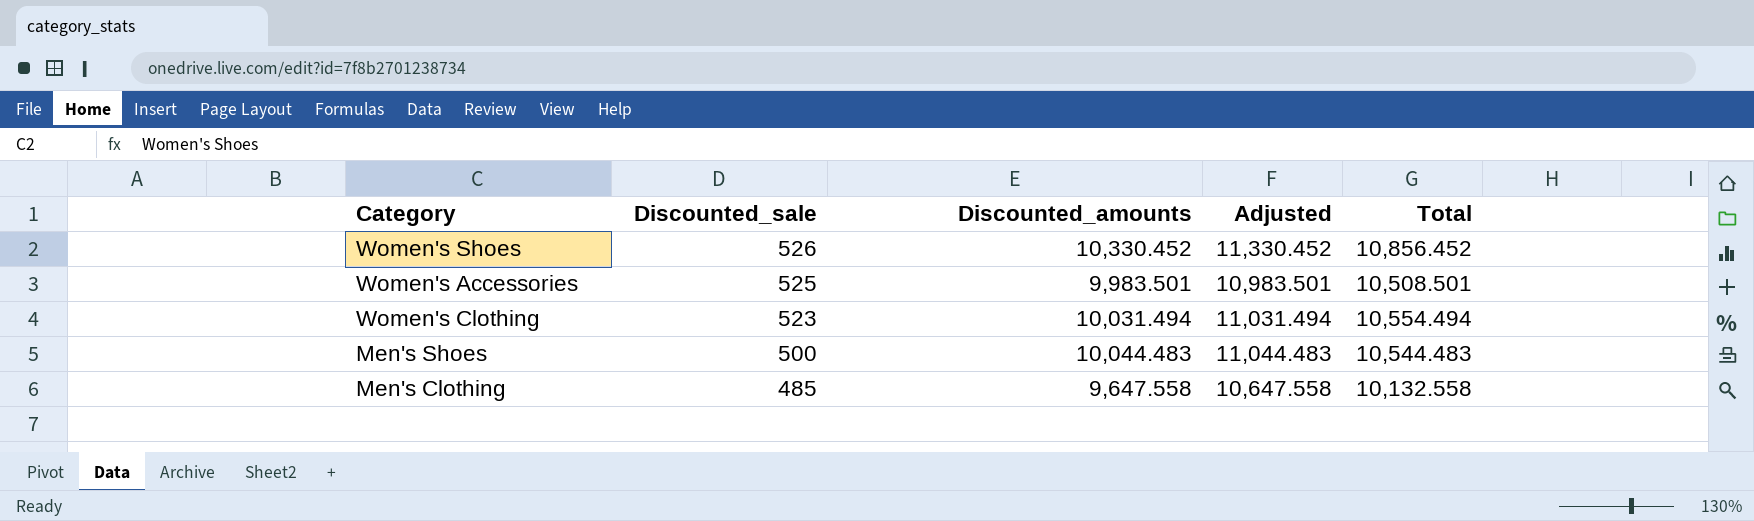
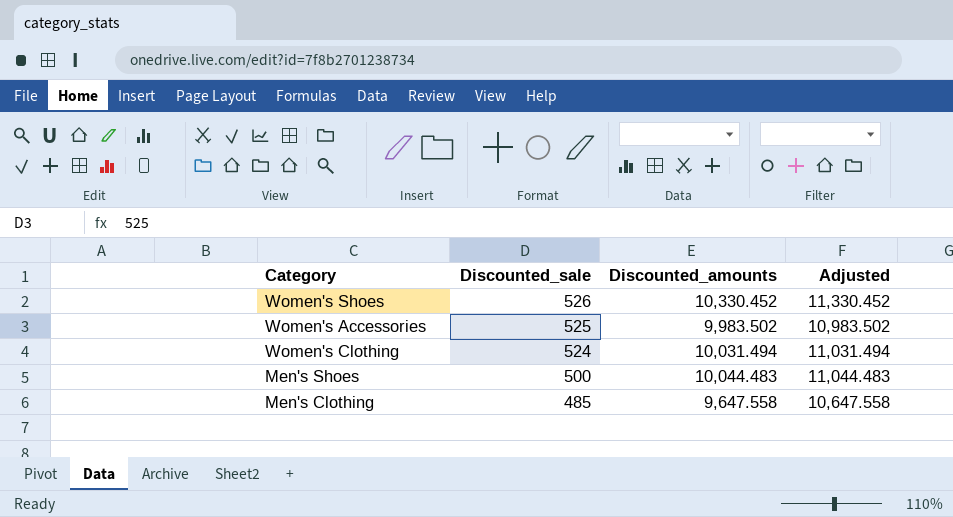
column Total | formula: [Discounted_sale] + [Discounted_amounts] -> none
Women's Accessories | Discounted_amounts: 9,983.501 -> 9,983.502
Women's Accessories | Adjusted: 10,983.501 -> 10,983.502
Women's Clothing | Discounted_sale: 523 -> 524

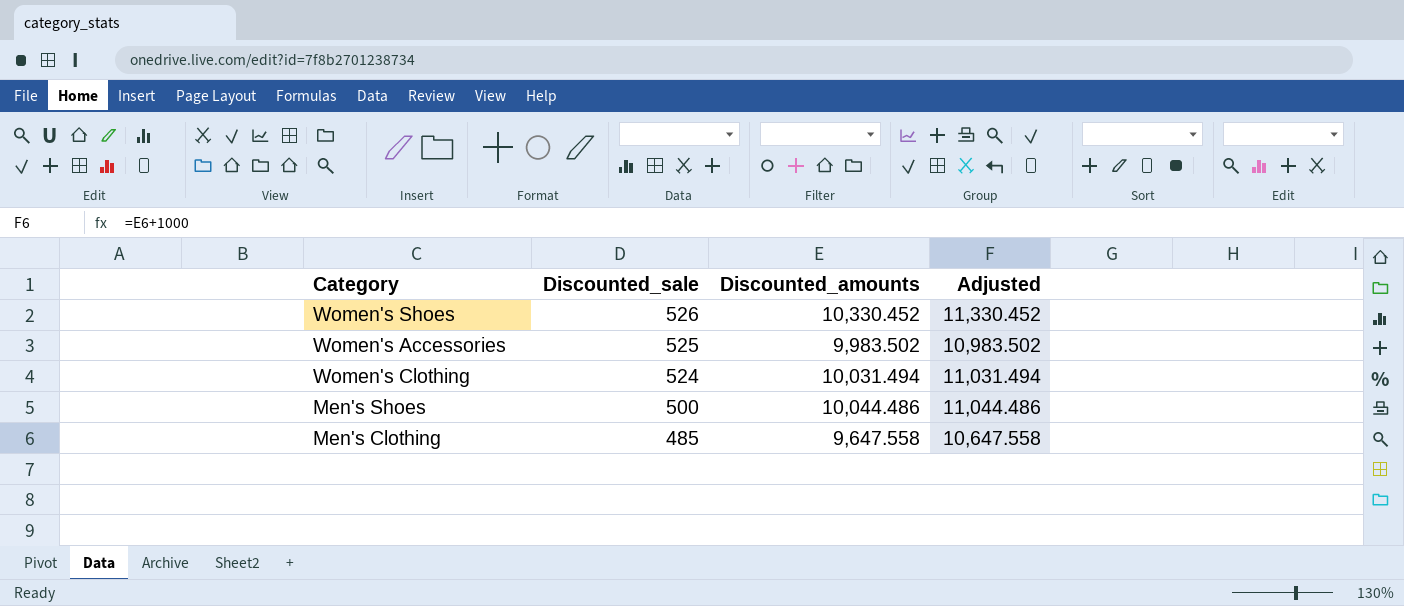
Men's Shoes | Discounted_amounts: 10,044.483 -> 10,044.486
Men's Shoes | Adjusted: 11,044.483 -> 11,044.486

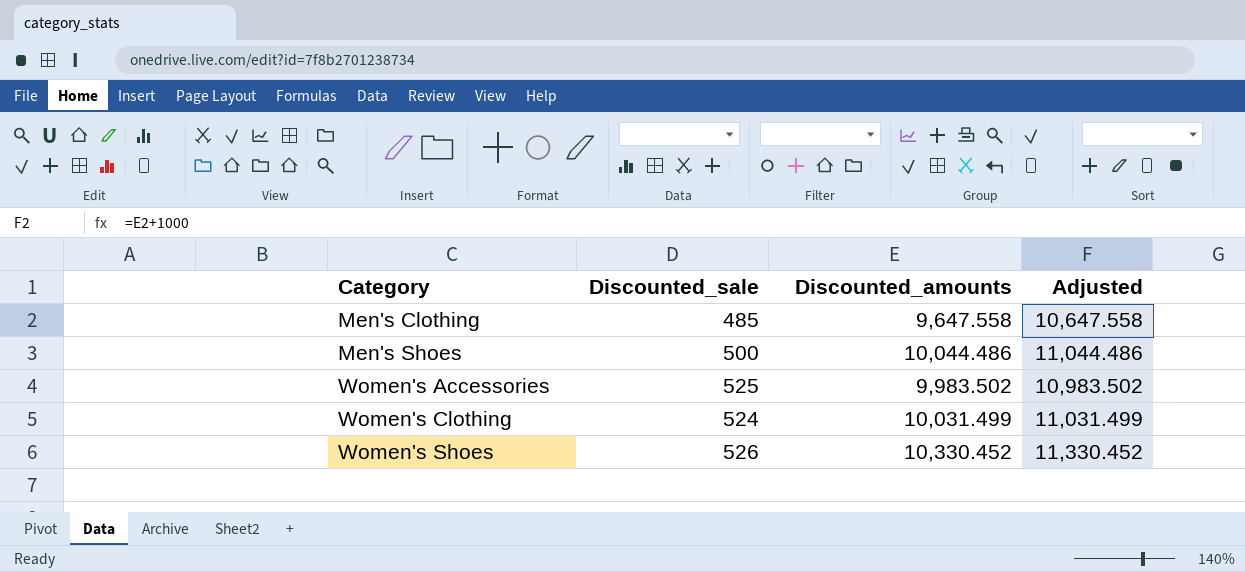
row order: Discounted_sale descending -> Category ascending
Women's Clothing | Discounted_amounts: 10,031.494 -> 10,031.499
Women's Clothing | Adjusted: 11,031.494 -> 11,031.499

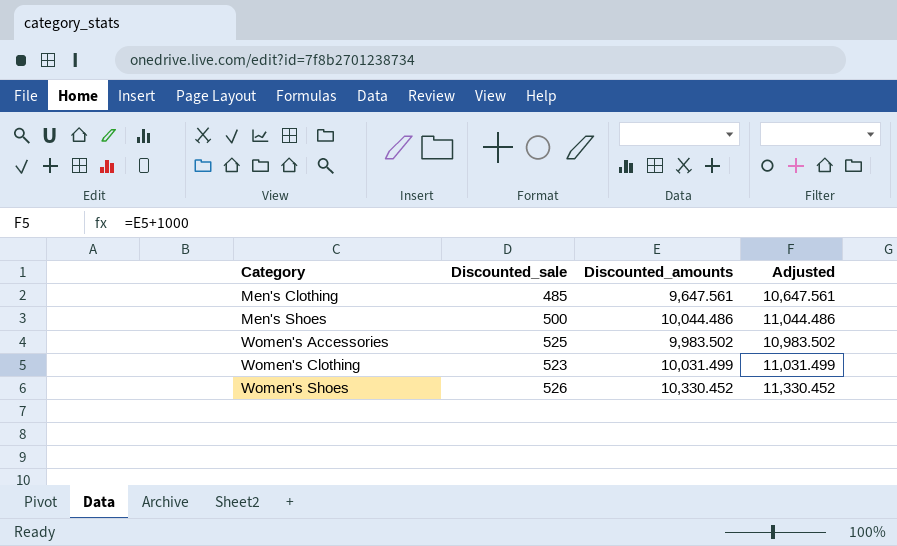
Men's Clothing | Discounted_amounts: 9,647.558 -> 9,647.561
Men's Clothing | Adjusted: 10,647.558 -> 10,647.561
Women's Clothing | Discounted_sale: 524 -> 523

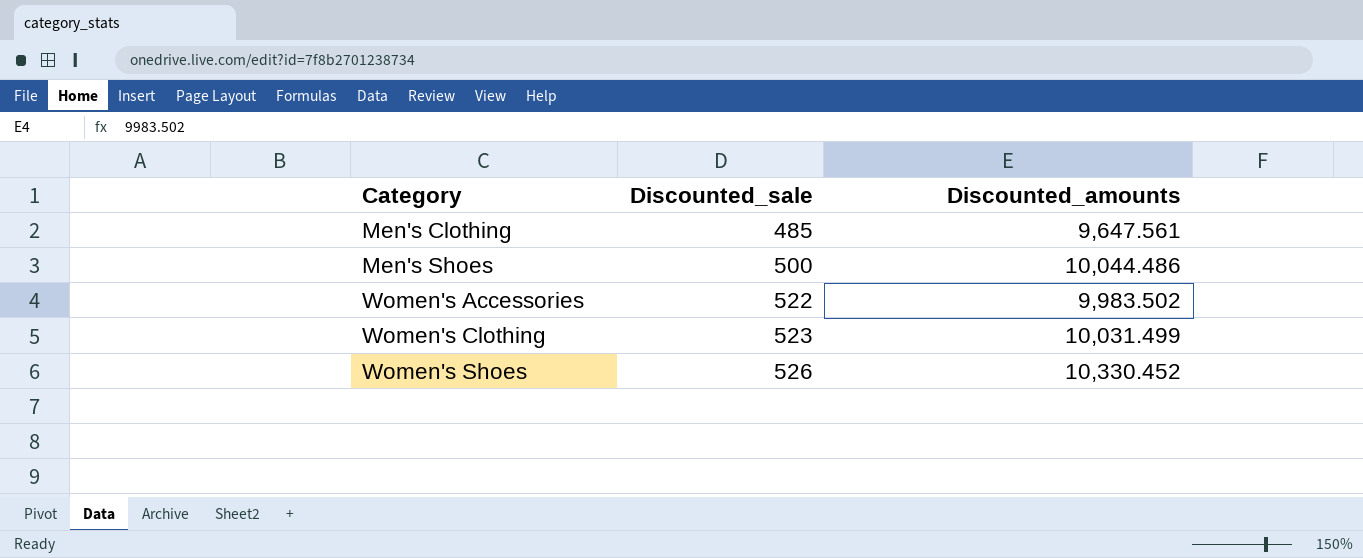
column Adjusted | formula: [Discounted_amounts] + 1000 -> none
Women's Accessories | Discounted_sale: 525 -> 522

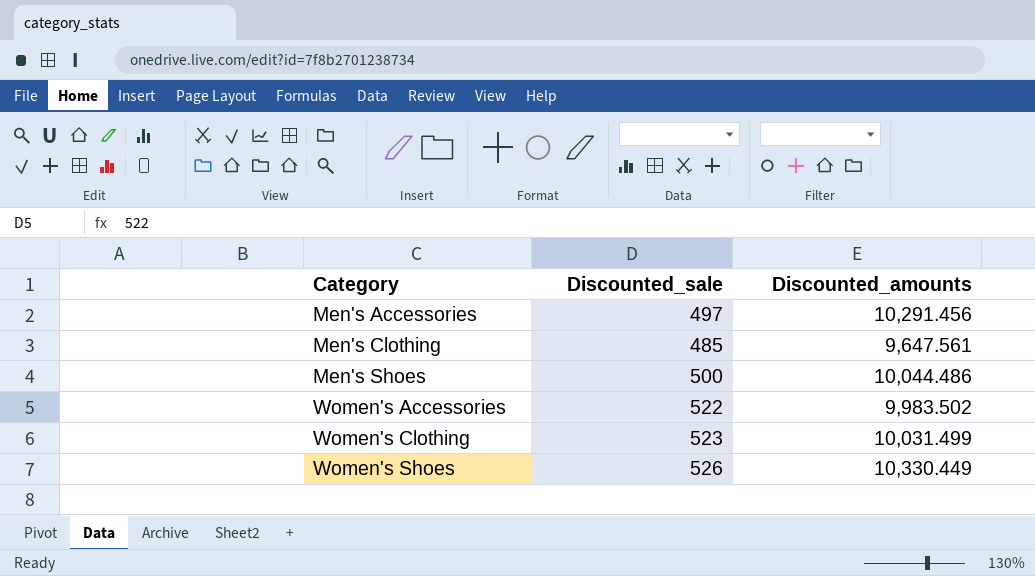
row Men's Accessories: none -> 497 | 10,291.456
Women's Shoes | Discounted_amounts: 10,330.452 -> 10,330.449

